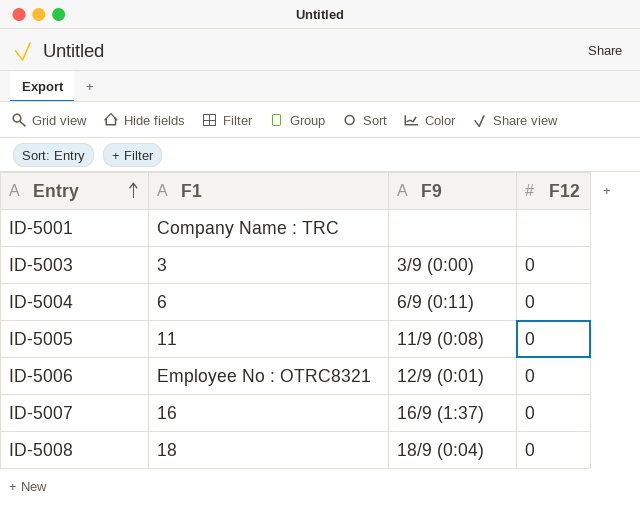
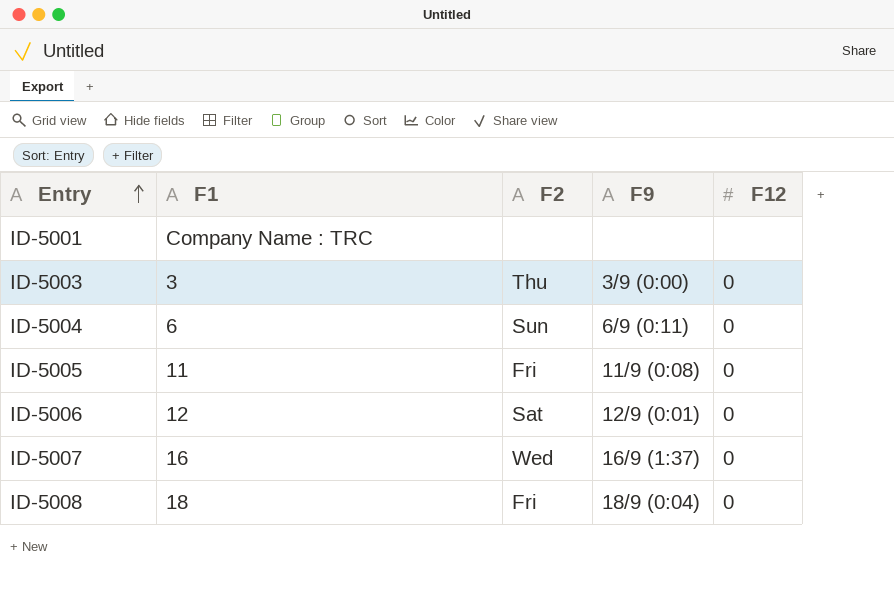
column F2 | position: none -> 3
ID-5006 | F1: Employee No : OTRC8321 -> 12

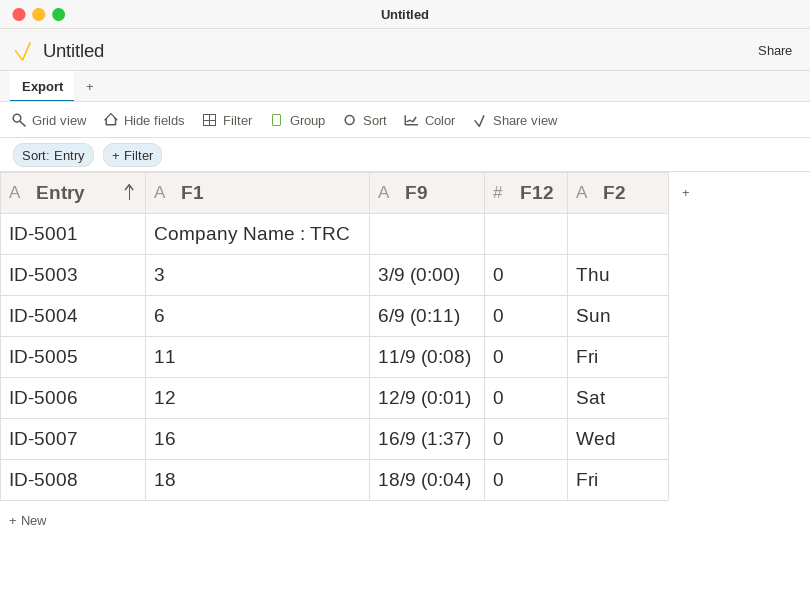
column F2 | position: 3 -> 5

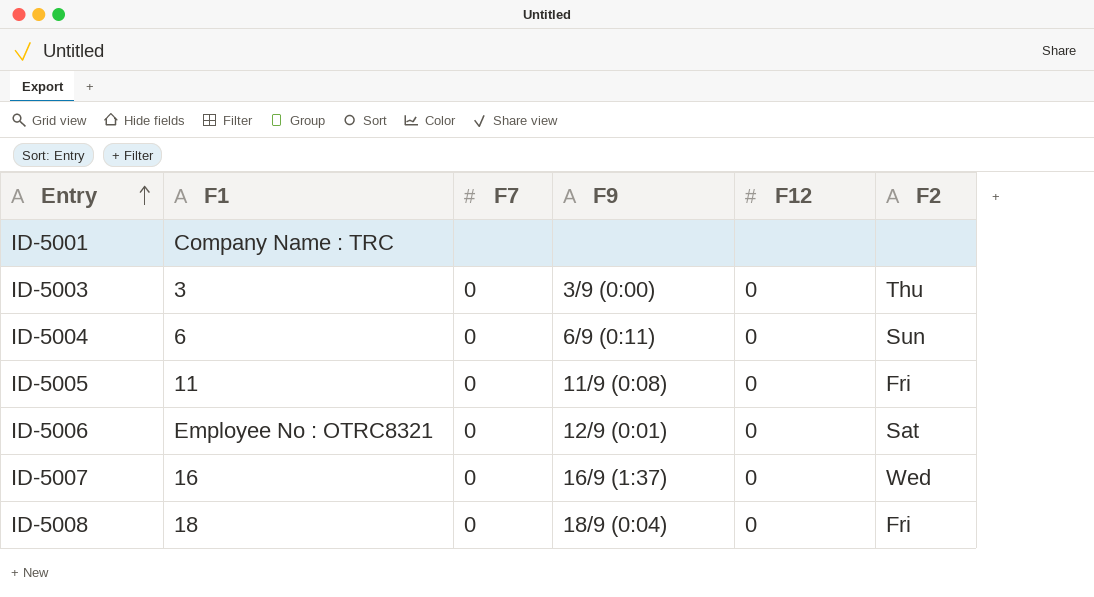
column F7 | position: none -> 3
ID-5006 | F1: 12 -> Employee No : OTRC8321

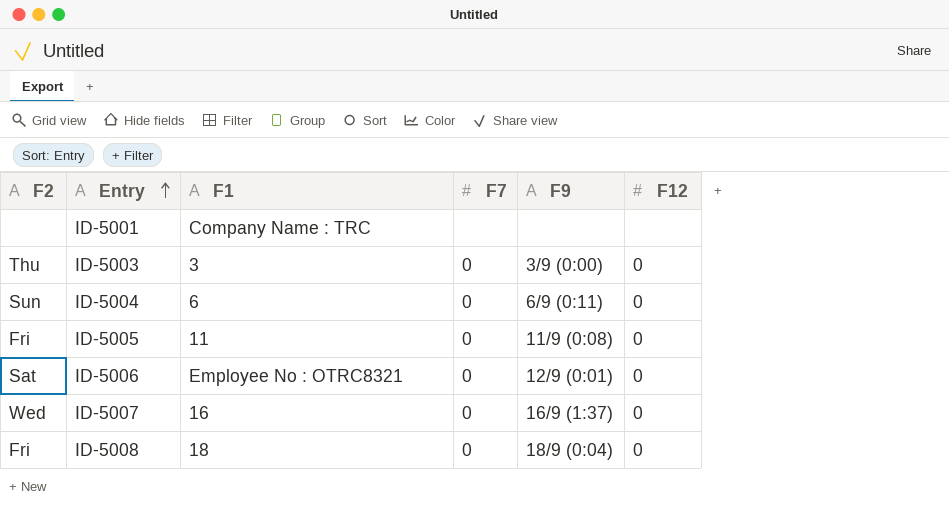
column F2 | position: 6 -> 1

